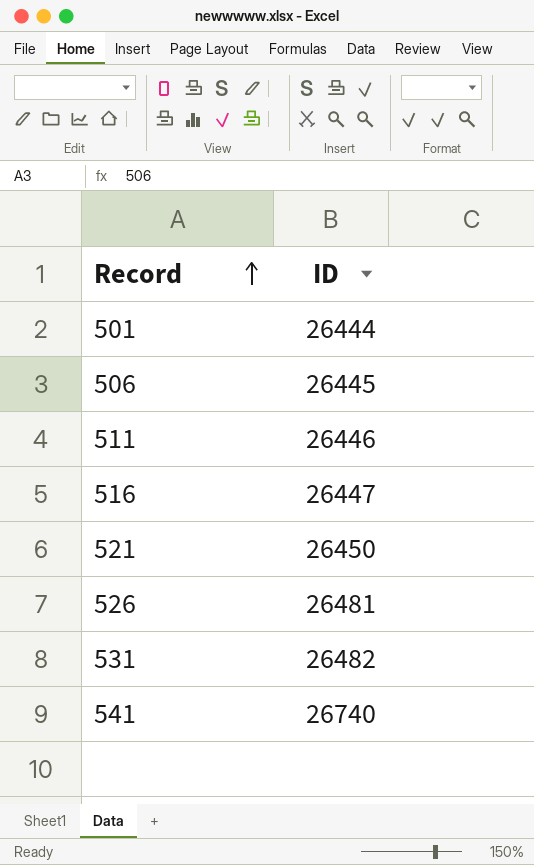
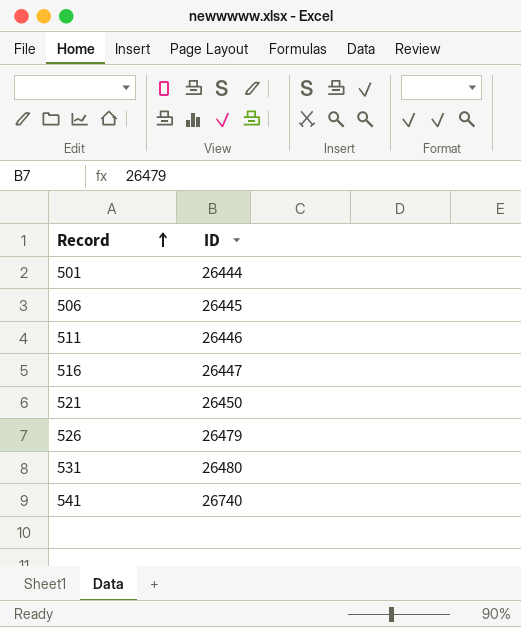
526 | ID: 26481 -> 26479
531 | ID: 26482 -> 26480

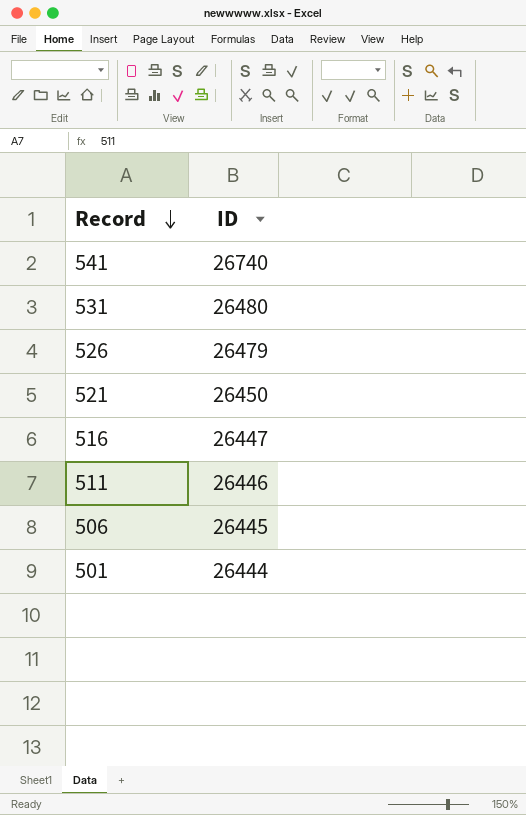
row order: Record ascending -> Record descending

